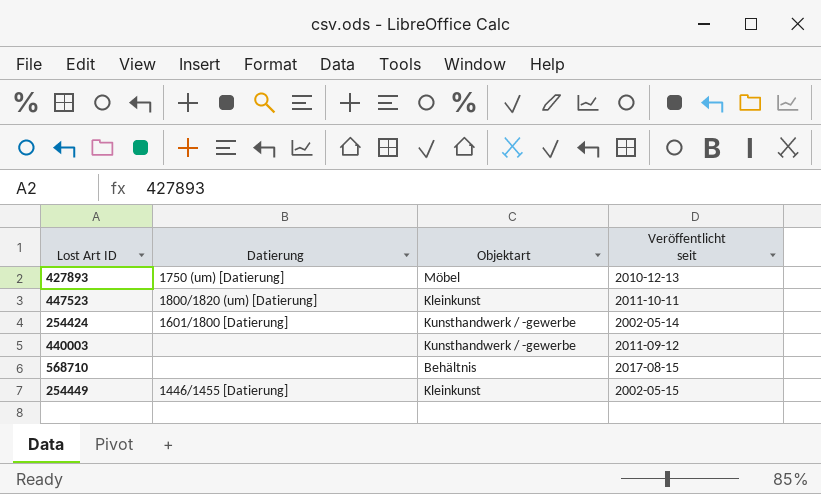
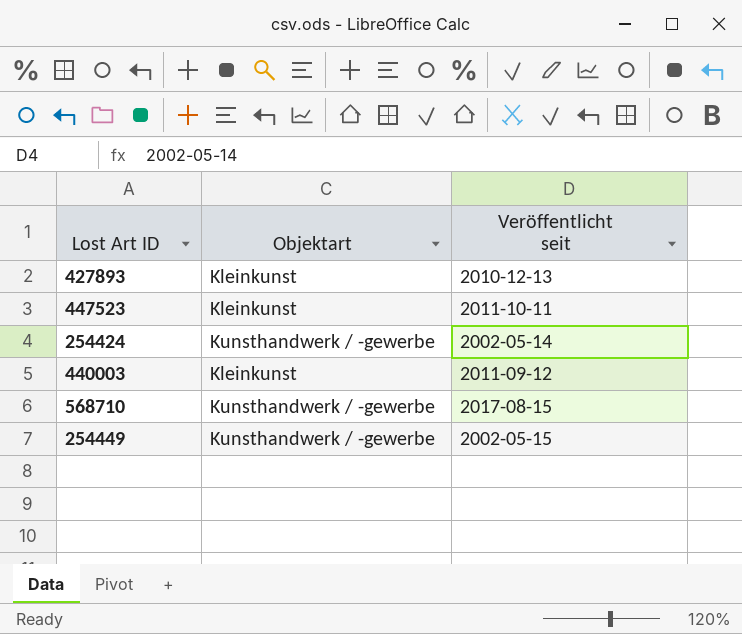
column Datierung | position: 2 -> none
427893 | Objektart: Möbel -> Kleinkunst
440003 | Objektart: Kunsthandwerk / -gewerbe -> Kleinkunst
568710 | Objektart: Behältnis -> Kunsthandwerk / -gewerbe
254449 | Objektart: Kleinkunst -> Kunsthandwerk / -gewerbe

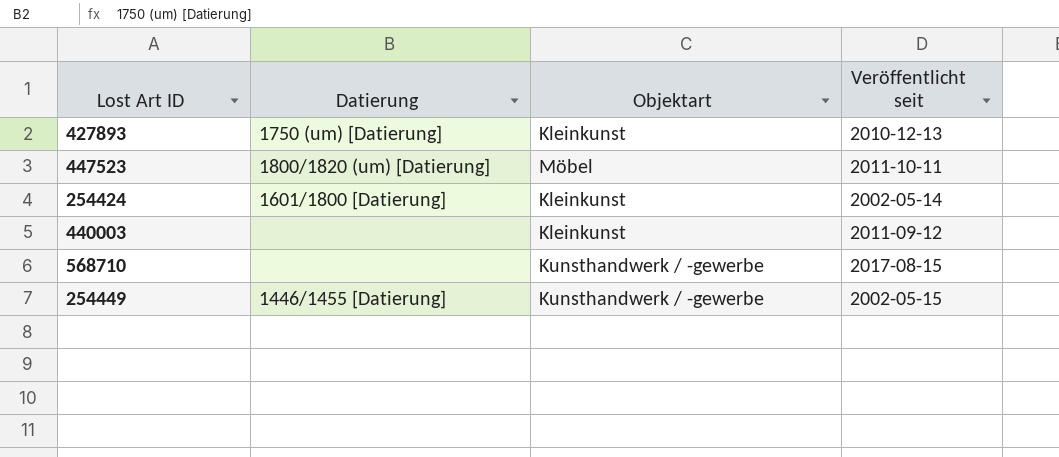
column Datierung | position: none -> 2
447523 | Objektart: Kleinkunst -> Möbel
254424 | Objektart: Kunsthandwerk / -gewerbe -> Kleinkunst

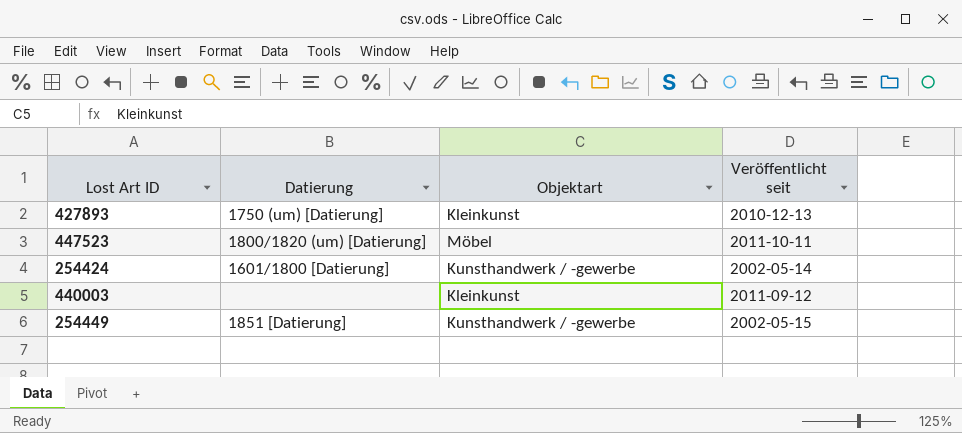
row 568710: none | Kunsthandwerk / -gewerbe | 2017-08-15 -> none
254424 | Objektart: Kleinkunst -> Kunsthandwerk / -gewerbe
254449 | Datierung: 1446/1455 [Datierung] -> 1851 [Datierung]

